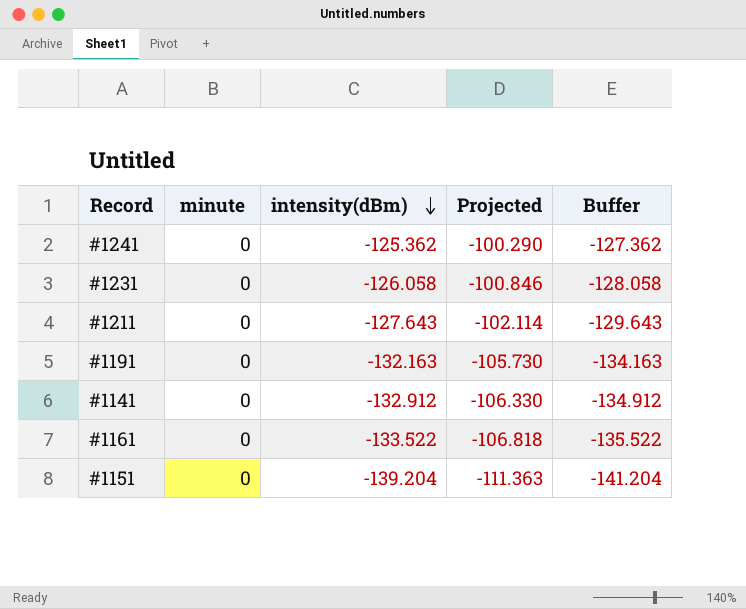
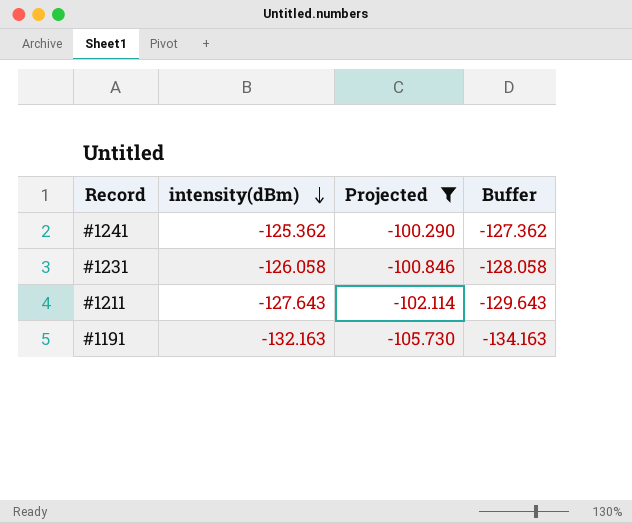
filter: none -> Projected >= -105.730
column minute | position: 2 -> none

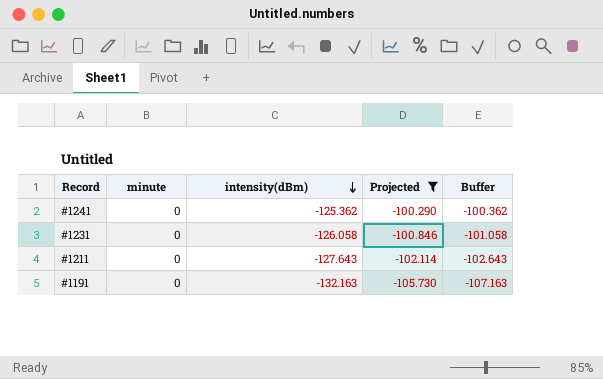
column minute | position: none -> 2
column Buffer | formula: [intensity(dBm)] - 2 -> [intensity(dBm)] + 25

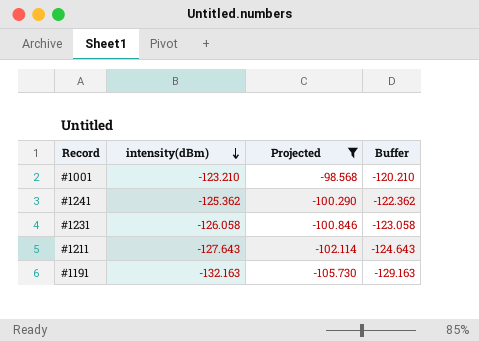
column minute | position: 2 -> none
column Buffer | formula: [intensity(dBm)] + 25 -> [intensity(dBm)] + 3
row #1001: none -> -123.210 | -98.568 | -120.210

